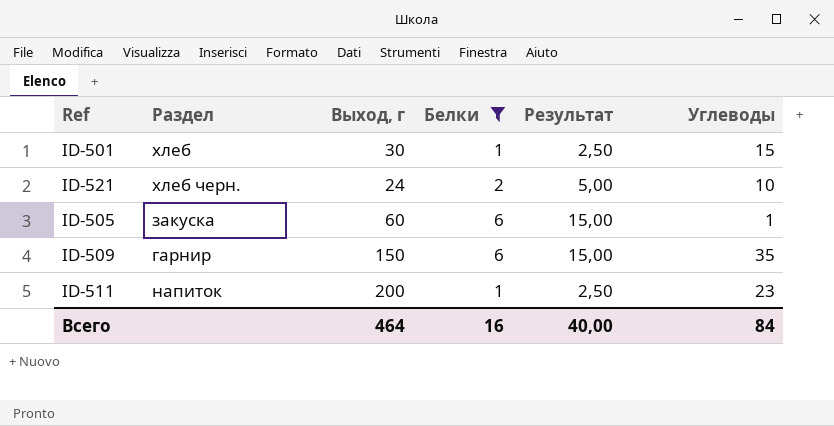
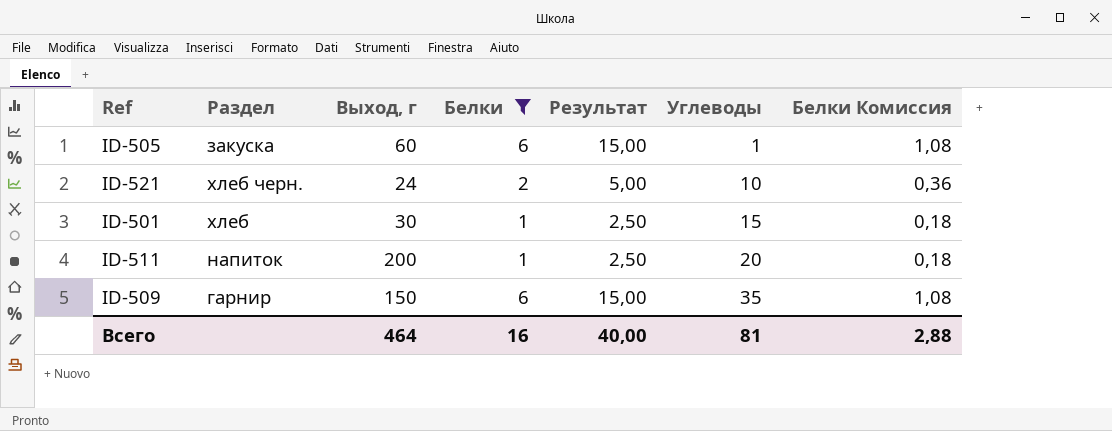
row order: none -> Углеводы ascending
column Белки Комиссия | formula: none -> [Белки] * 0,18
ID-511 | Углеводы: 23 -> 20
Всего | Углеводы: 84 -> 81

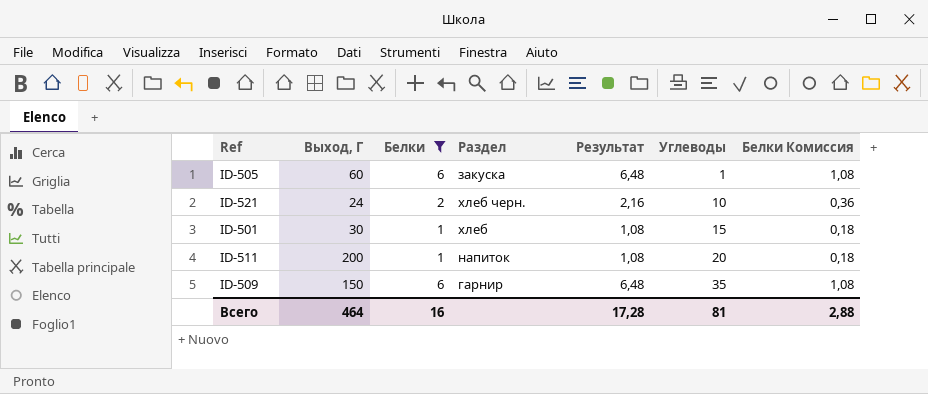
column name: Выход, г -> Выход, Г
column Раздел | position: 2 -> 4
column Результат | formula: [Белки] * 2,5 -> [Белки] * 1,08
Всего | Результат: 40,00 -> 17,28

